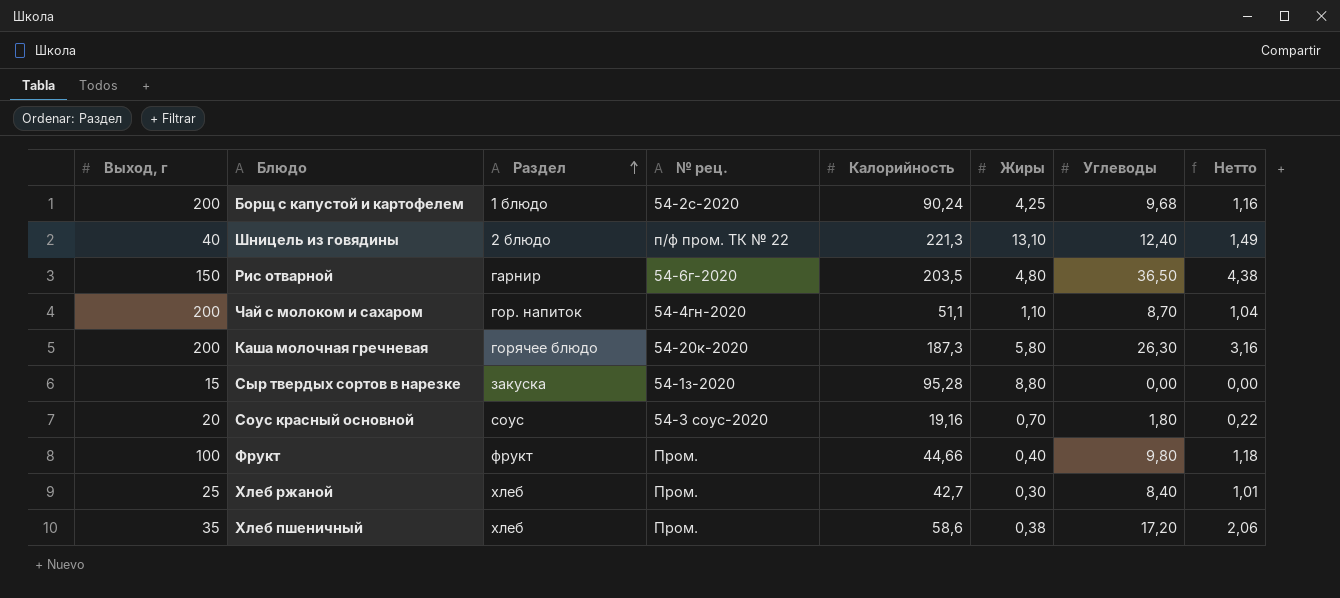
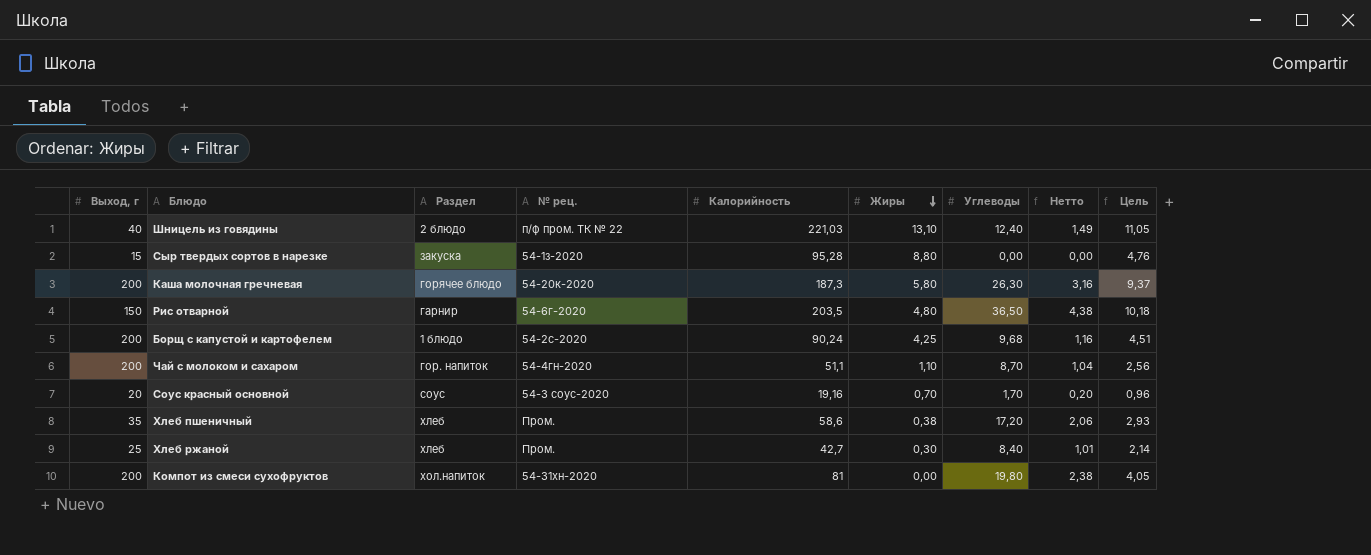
row order: Раздел ascending -> Жиры descending
column Цель | formula: none -> [Калорийность] * 0,05
row Фрукт: 100 | фрукт | Пром. | 44,66 | 0,40 | 9,80 | 1,18 -> none
Шницель из говядины | Калорийность: 221,3 -> 221,03
Соус красный основной | Углеводы: 1,80 -> 1,70
Соус красный основной | Нетто: 0,22 -> 0,20
row Компот из смеси сухофруктов: none -> 200 | хол.напиток | 54-31хн-2020 | 81 | 0,00 | 19,80 | 2,38 | 4,05

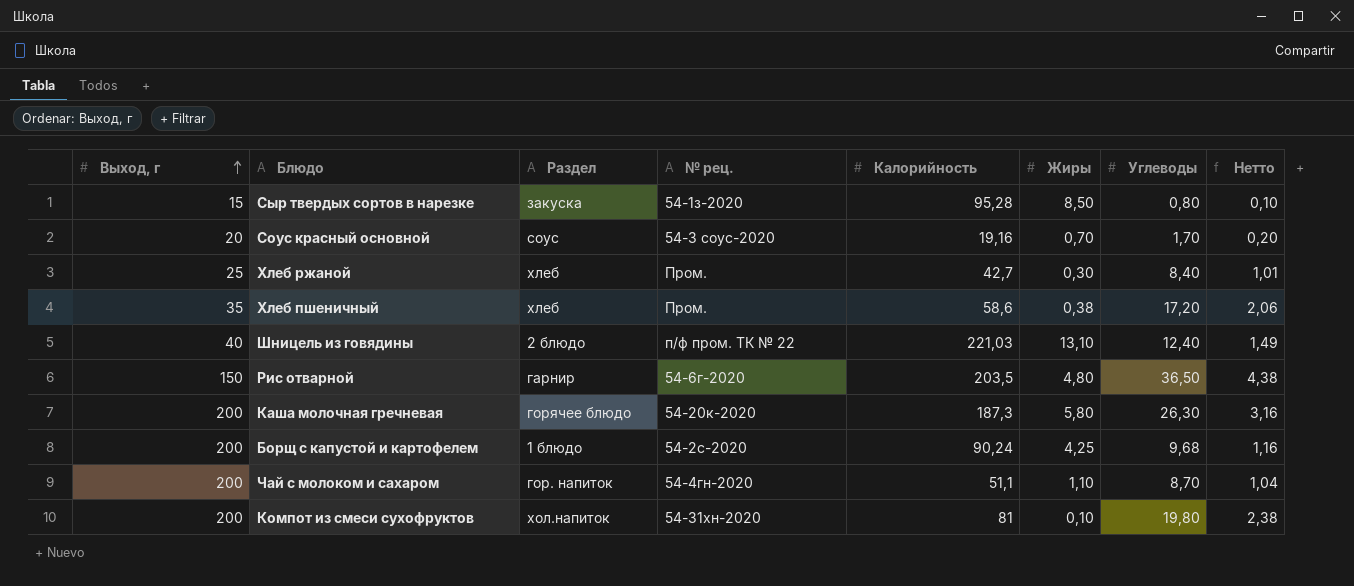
row order: Жиры descending -> Выход, г ascending
column Цель | formula: [Калорийность] * 0,05 -> none
Сыр твердых сортов в нарезке | Жиры: 8,80 -> 8,50
Сыр твердых сортов в нарезке | Углеводы: 0,00 -> 0,80
Сыр твердых сортов в нарезке | Нетто: 0,00 -> 0,10
Компот из смеси сухофруктов | Жиры: 0,00 -> 0,10

